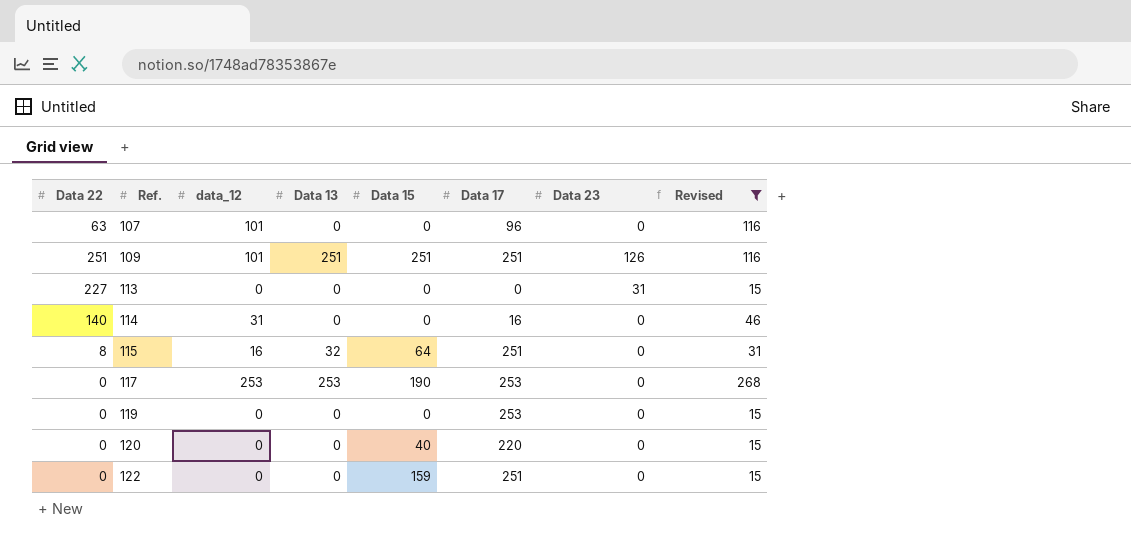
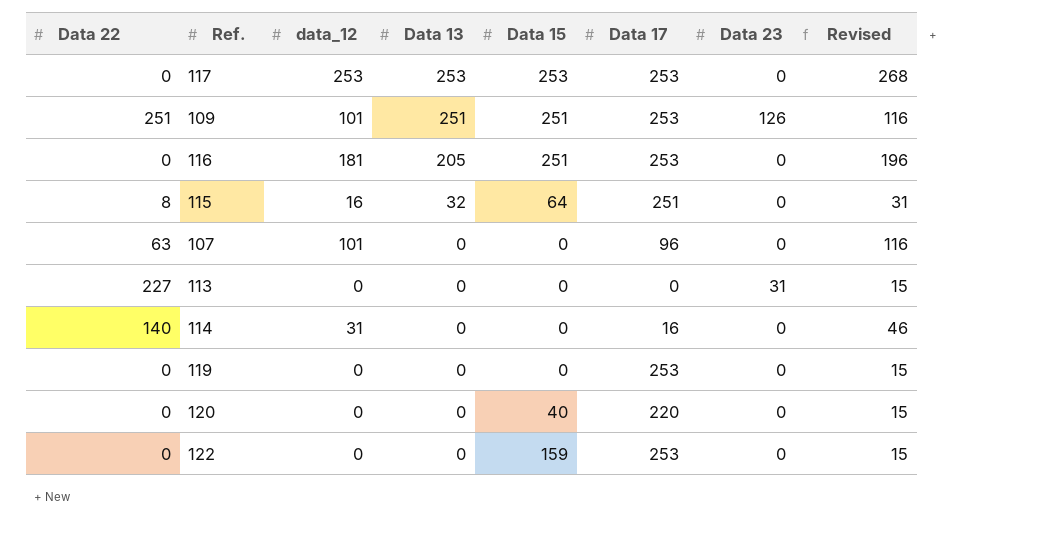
filter: Revised != 196 -> none
row order: Ref. ascending -> Data 13 descending
117 | Data 15: 190 -> 253
109 | Data 17: 251 -> 253
122 | Data 17: 251 -> 253

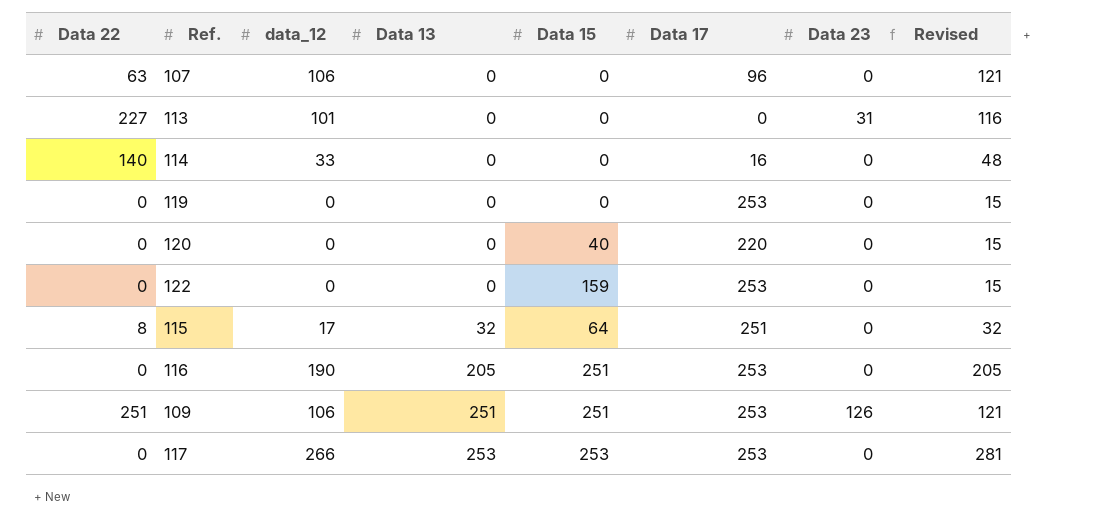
row order: Data 13 descending -> Data 13 ascending
107 | data_12: 101 -> 106
107 | Revised: 116 -> 121
113 | data_12: 0 -> 101
113 | Revised: 15 -> 116
114 | data_12: 31 -> 33
114 | Revised: 46 -> 48
115 | data_12: 16 -> 17
115 | Revised: 31 -> 32
116 | data_12: 181 -> 190
116 | Revised: 196 -> 205
109 | data_12: 101 -> 106
109 | Revised: 116 -> 121
117 | data_12: 253 -> 266
117 | Revised: 268 -> 281

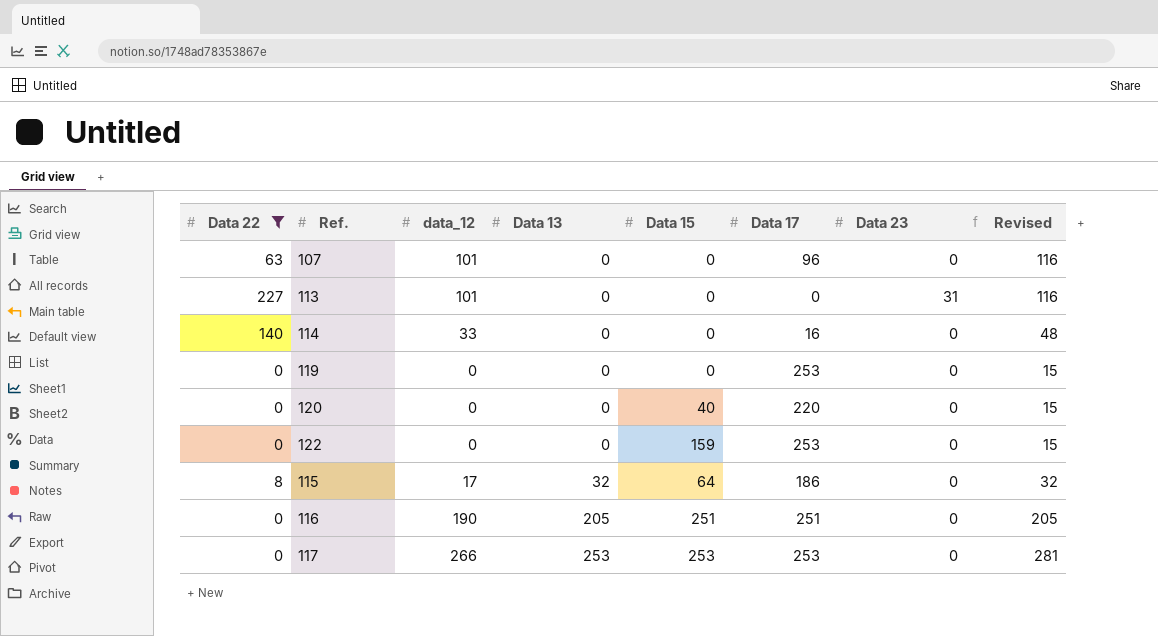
filter: none -> Data 22 != 251
107 | data_12: 106 -> 101
107 | Revised: 121 -> 116
115 | Data 17: 251 -> 186
116 | Data 17: 253 -> 251

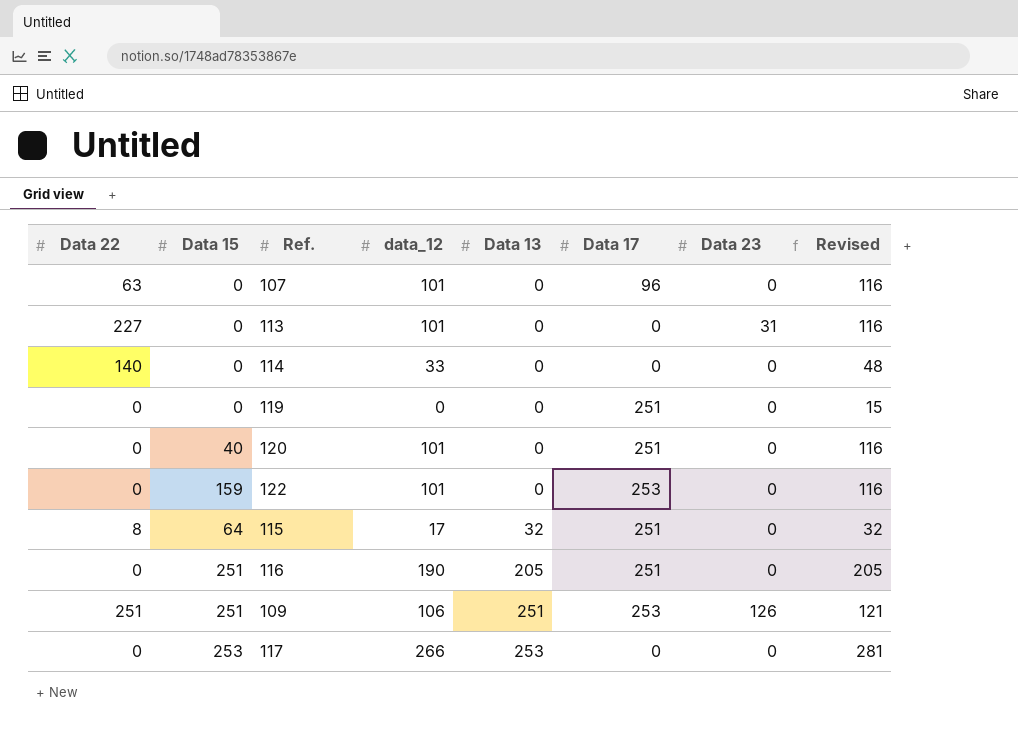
filter: Data 22 != 251 -> none
column Data 15 | position: 5 -> 2
114 | Data 17: 16 -> 0
119 | Data 17: 253 -> 251
120 | data_12: 0 -> 101
120 | Data 17: 220 -> 251
120 | Revised: 15 -> 116
122 | data_12: 0 -> 101
122 | Revised: 15 -> 116
115 | Data 17: 186 -> 251
117 | Data 17: 253 -> 0

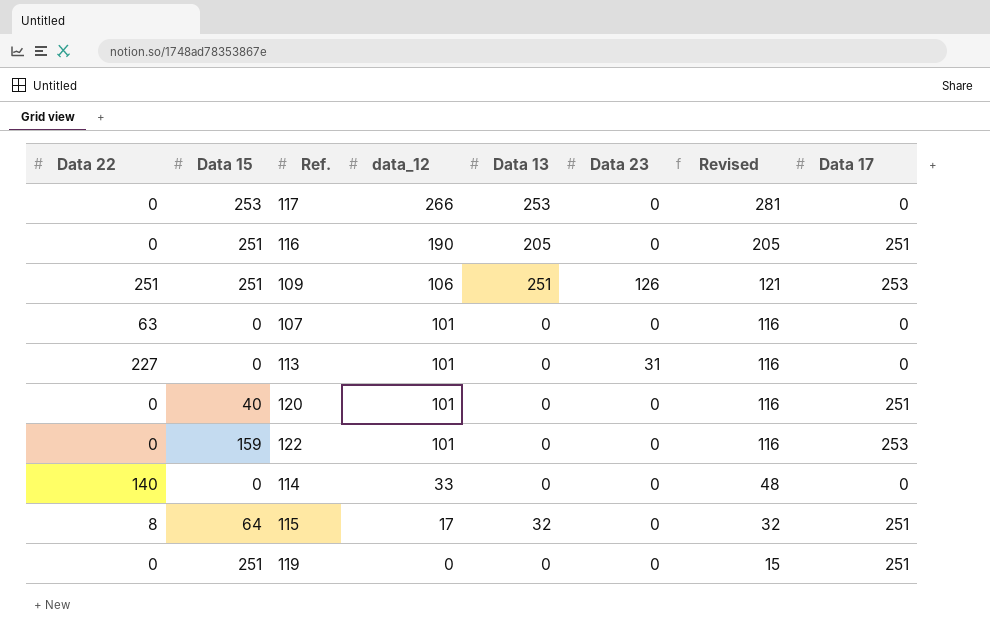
row order: Data 13 ascending -> data_12 descending
column Data 17 | position: 6 -> 8
107 | Data 17: 96 -> 0
119 | Data 15: 0 -> 251

